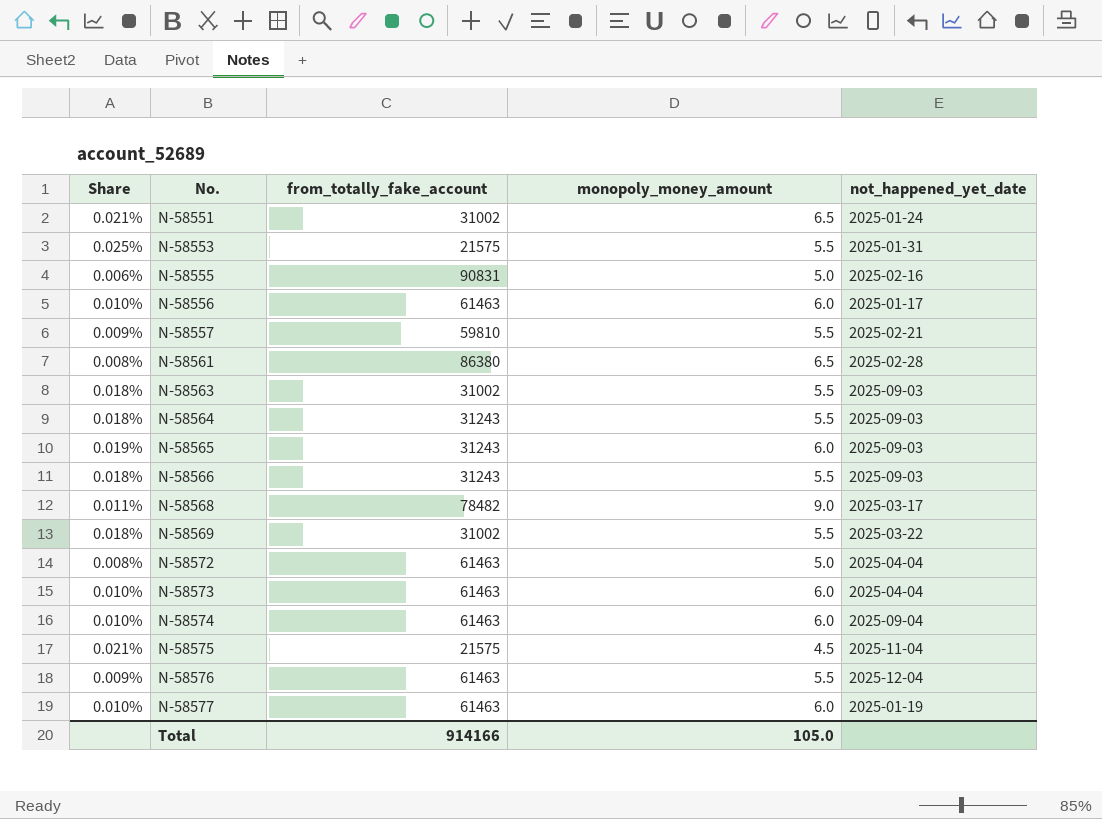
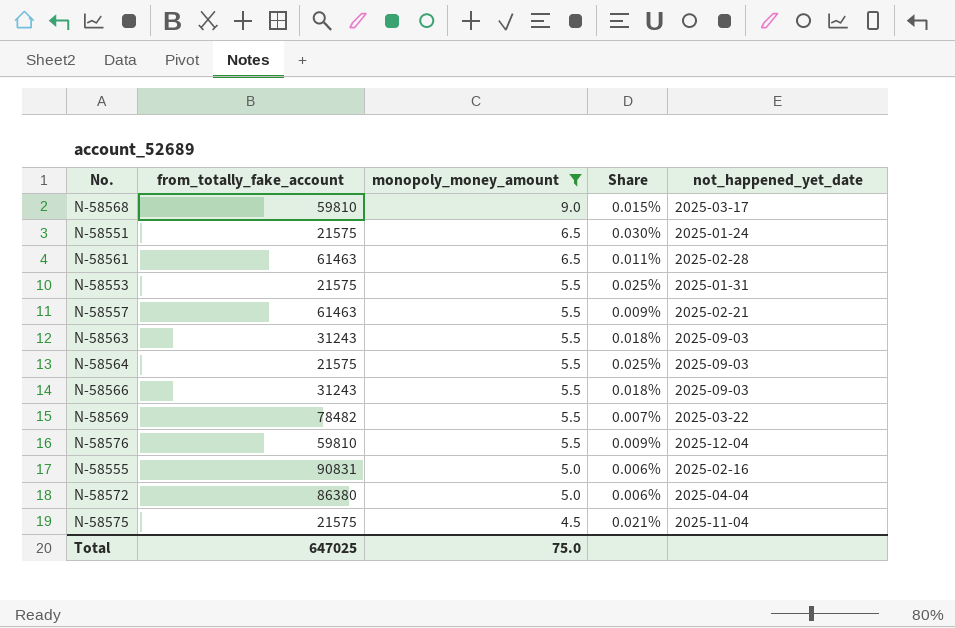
filter: none -> monopoly_money_amount != 6.0
row order: No. ascending -> monopoly_money_amount descending
column Share | position: 1 -> 4
N-58568 | from_totally_fake_account: 78482 -> 59810
N-58568 | Share: 0.011% -> 0.015%
N-58551 | from_totally_fake_account: 31002 -> 21575
N-58551 | Share: 0.021% -> 0.030%
N-58561 | from_totally_fake_account: 86380 -> 61463
N-58561 | Share: 0.008% -> 0.011%
N-58557 | from_totally_fake_account: 59810 -> 61463
N-58563 | from_totally_fake_account: 31002 -> 31243
N-58564 | from_totally_fake_account: 31243 -> 21575
N-58564 | Share: 0.018% -> 0.025%
N-58569 | from_totally_fake_account: 31002 -> 78482
N-58569 | Share: 0.018% -> 0.007%
N-58576 | from_totally_fake_account: 61463 -> 59810
N-58572 | from_totally_fake_account: 61463 -> 86380
N-58572 | Share: 0.008% -> 0.006%
Total | from_totally_fake_account: 914166 -> 647025
Total | monopoly_money_amount: 105.0 -> 75.0

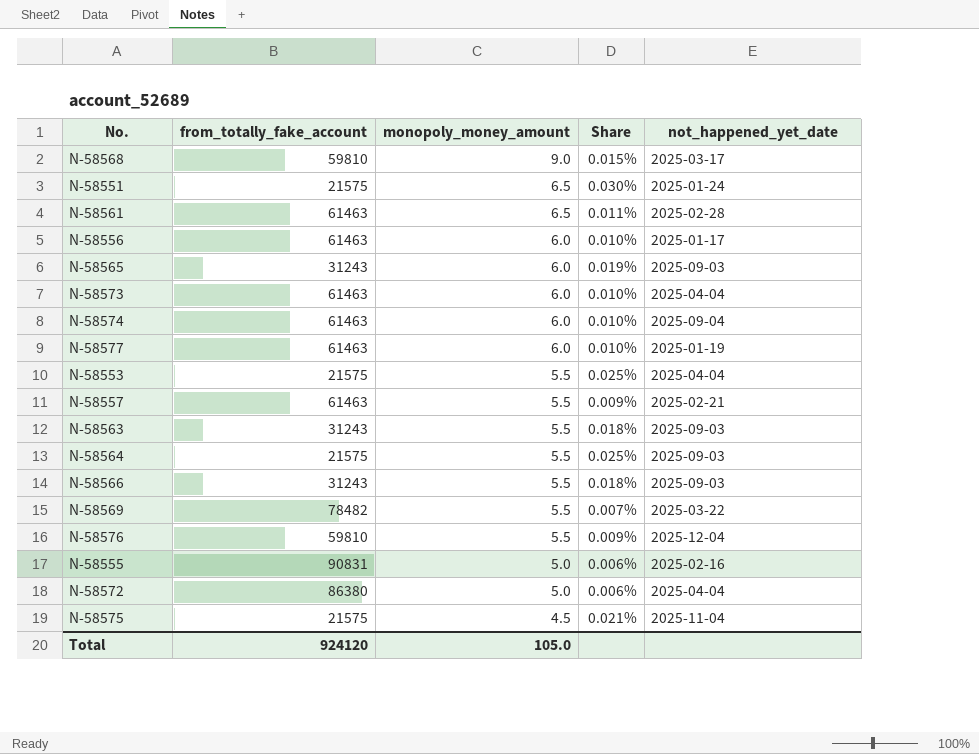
filter: monopoly_money_amount != 6.0 -> none
N-58553 | not_happened_yet_date: 2025-01-31 -> 2025-04-04
Total | from_totally_fake_account: 647025 -> 924120
Total | monopoly_money_amount: 75.0 -> 105.0

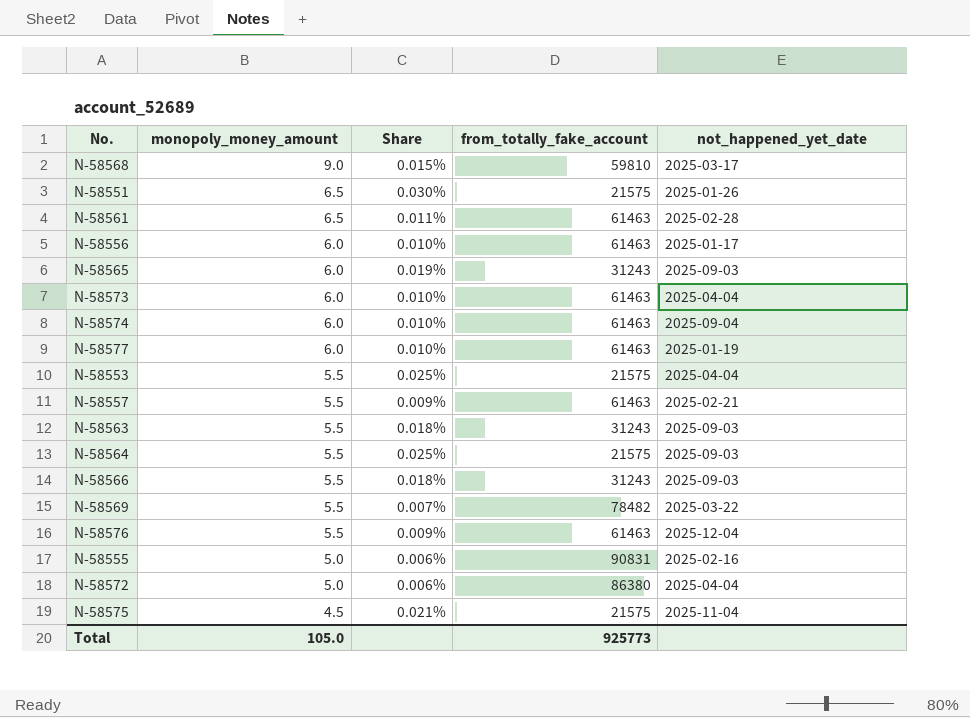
column from_totally_fake_account | position: 2 -> 4
N-58551 | not_happened_yet_date: 2025-01-24 -> 2025-01-26
N-58576 | from_totally_fake_account: 59810 -> 61463
Total | from_totally_fake_account: 924120 -> 925773

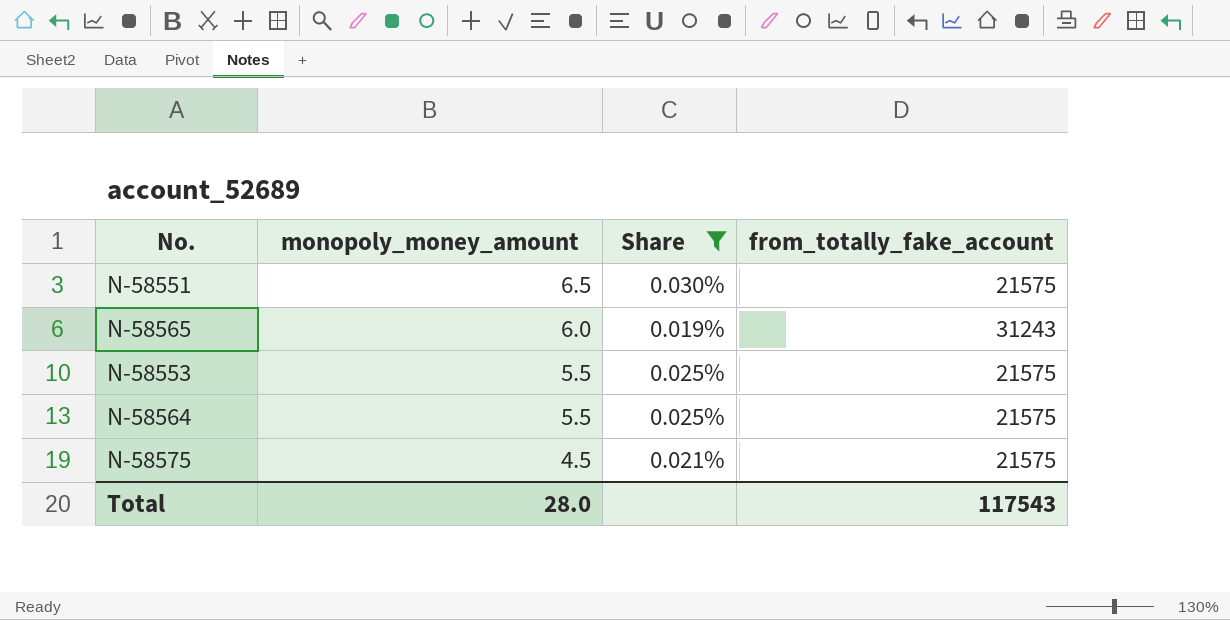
filter: none -> Share >= 0.019%
column not_happened_yet_date | position: 5 -> none
Total | monopoly_money_amount: 105.0 -> 28.0
Total | from_totally_fake_account: 925773 -> 117543

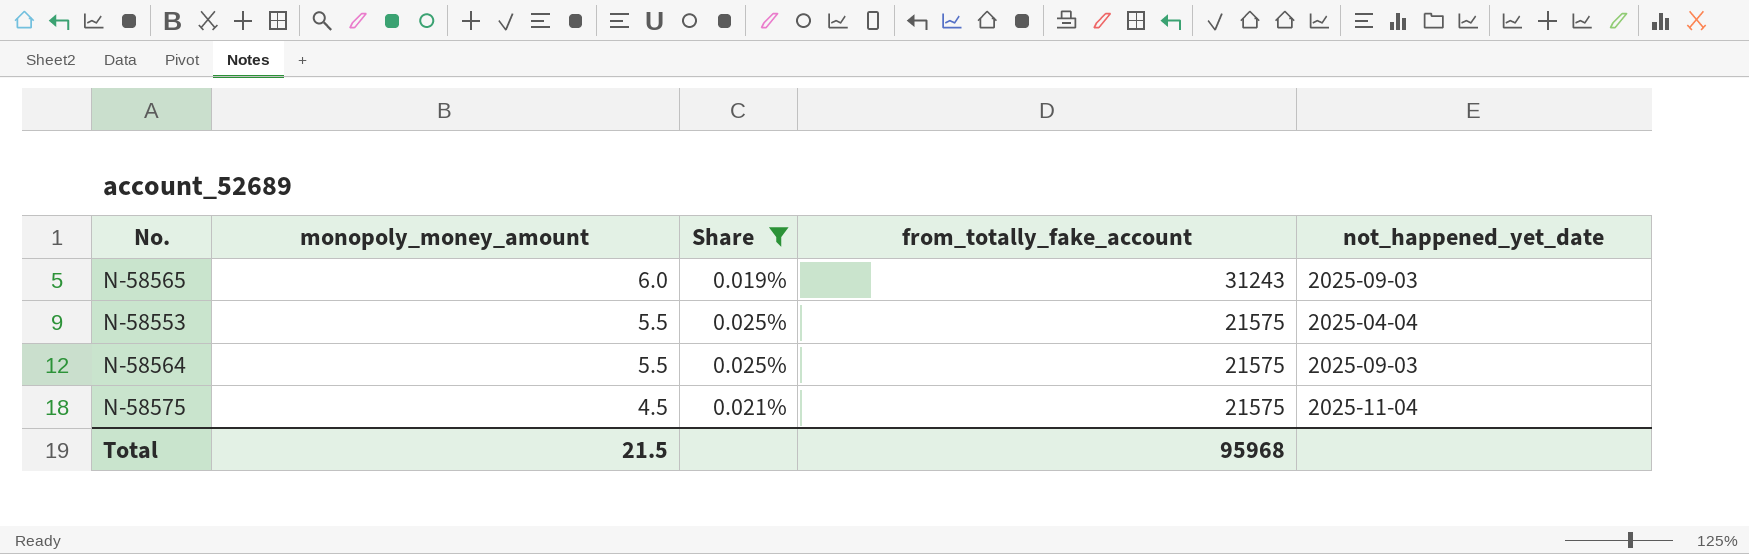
column not_happened_yet_date | position: none -> 5
row N-58551: 6.5 | 0.030% | 21575 -> none
Total | monopoly_money_amount: 28.0 -> 21.5
Total | from_totally_fake_account: 117543 -> 95968

